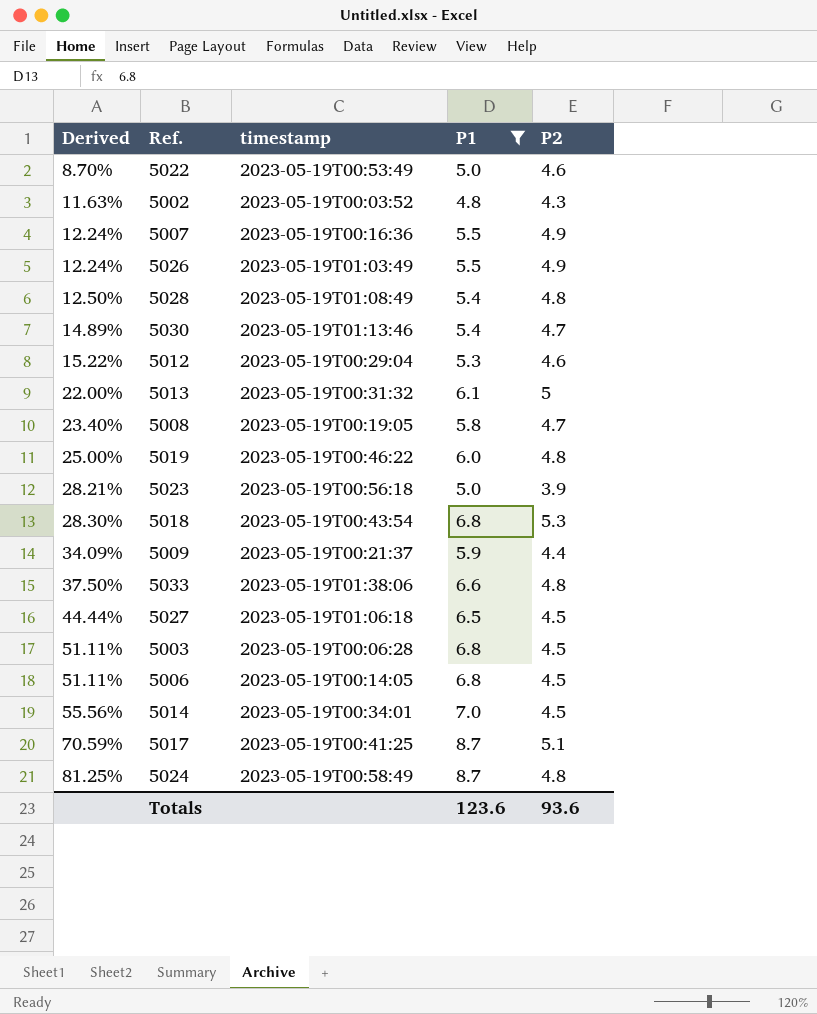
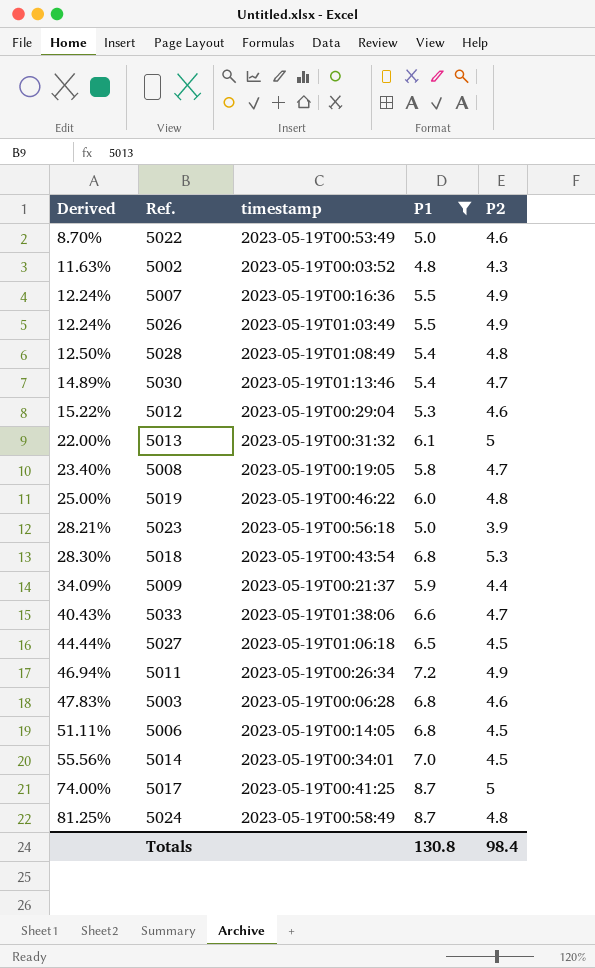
5033 | Derived: 37.50% -> 40.43%
5033 | P2: 4.8 -> 4.7
row 5011: none -> 46.94% | 2023-05-19T00:26:34 | 7.2 | 4.9
5003 | Derived: 51.11% -> 47.83%
5003 | P2: 4.5 -> 4.6
5017 | Derived: 70.59% -> 74.00%
5017 | P2: 5.1 -> 5
Totals | P1: 123.6 -> 130.8
Totals | P2: 93.6 -> 98.4

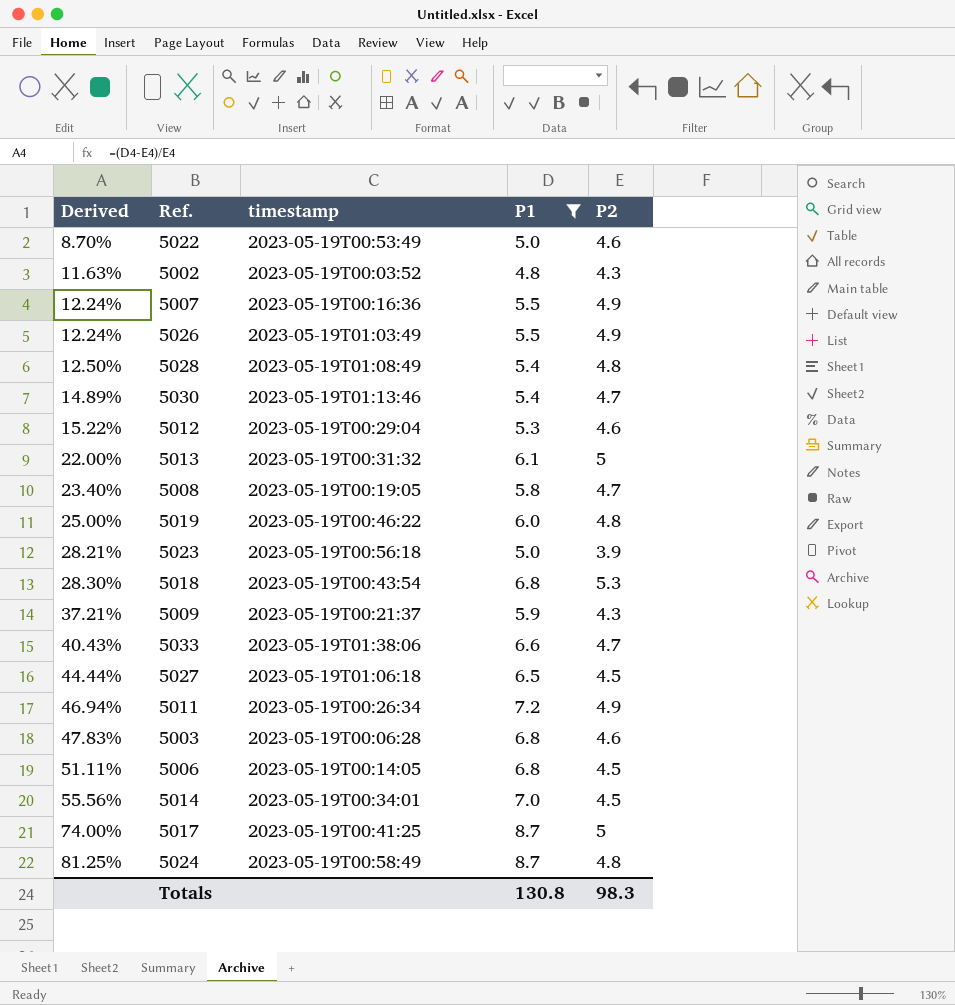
5009 | Derived: 34.09% -> 37.21%
5009 | P2: 4.4 -> 4.3
Totals | P2: 98.4 -> 98.3

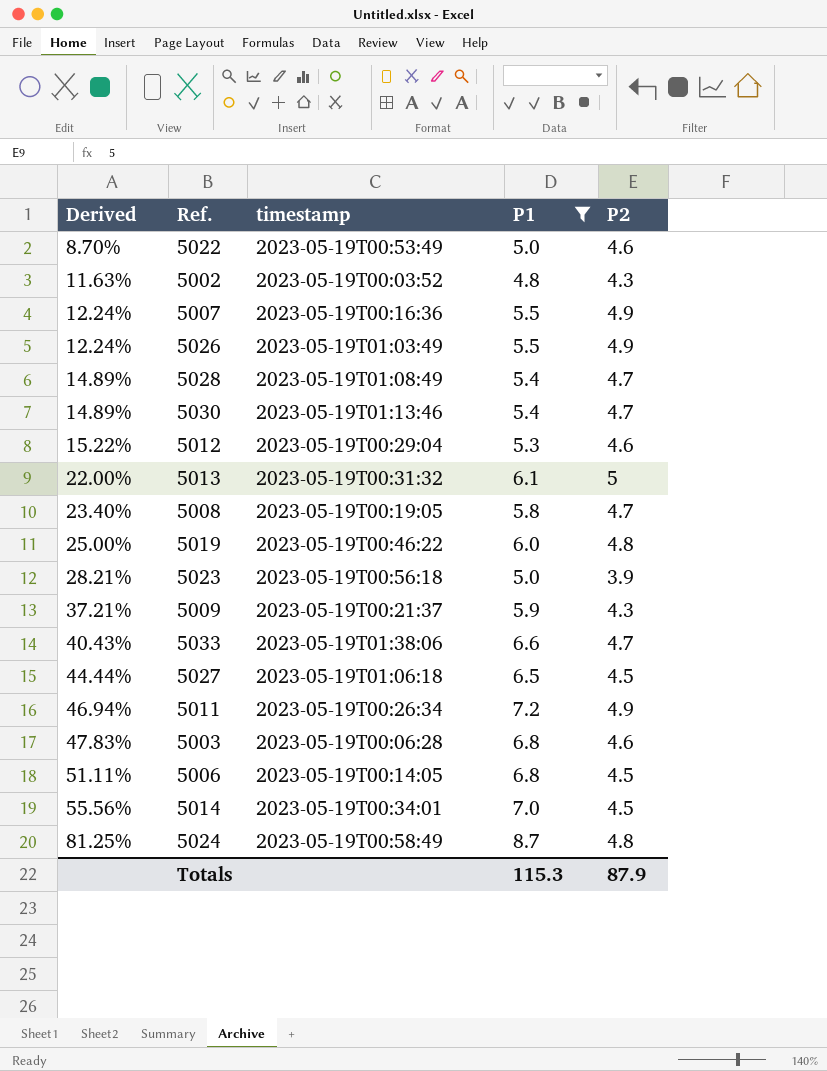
row 5018: 28.30% | 2023-05-19T00:43:54 | 6.8 | 5.3 -> none
row 5017: 74.00% | 2023-05-19T00:41:25 | 8.7 | 5 -> none
5028 | Derived: 12.50% -> 14.89%
5028 | P2: 4.8 -> 4.7
Totals | P1: 130.8 -> 115.3
Totals | P2: 98.3 -> 87.9

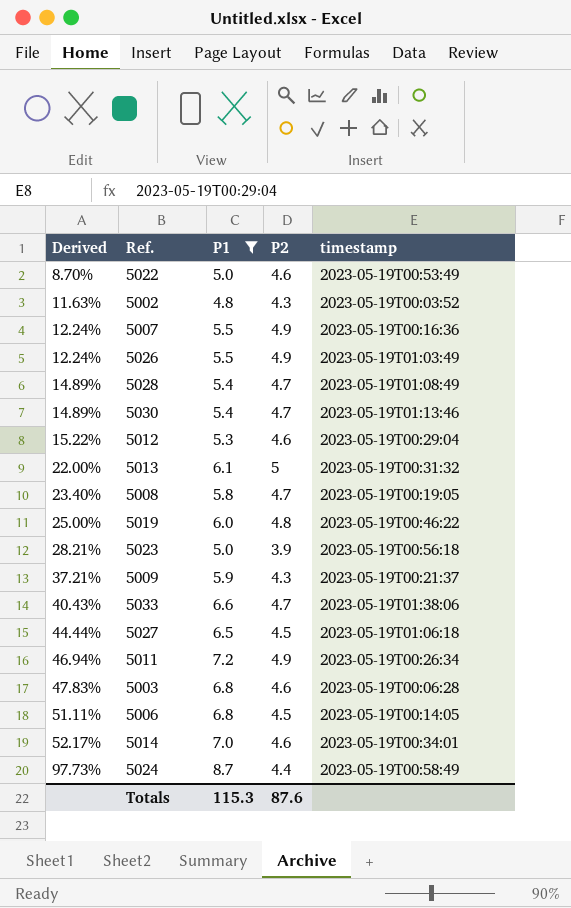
column timestamp | position: 3 -> 5
5014 | Derived: 55.56% -> 52.17%
5014 | P2: 4.5 -> 4.6
5024 | Derived: 81.25% -> 97.73%
5024 | P2: 4.8 -> 4.4
Totals | P2: 87.9 -> 87.6

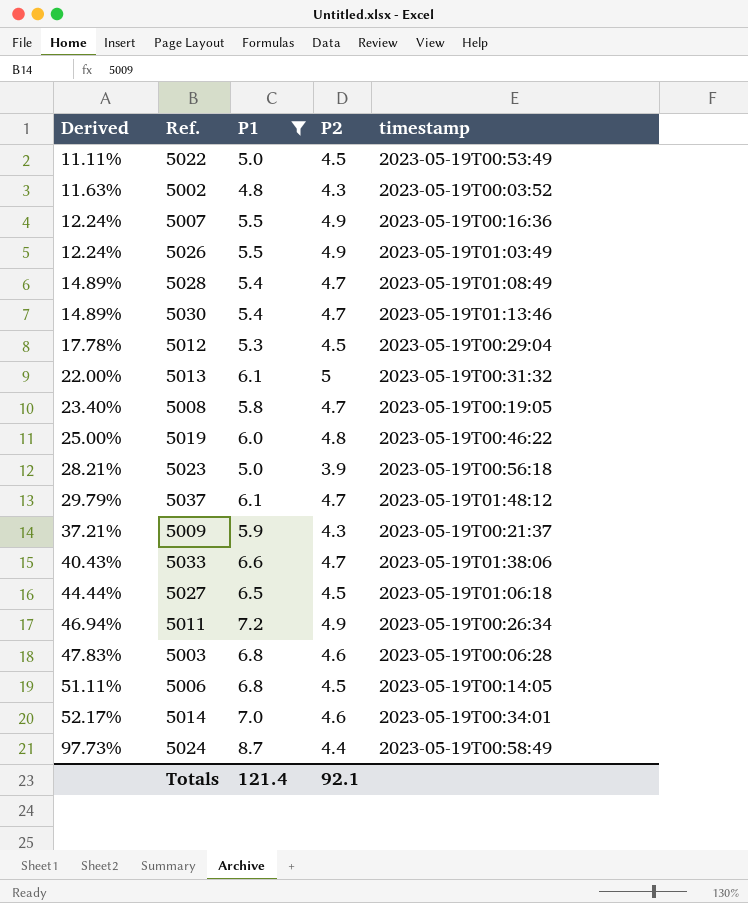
5022 | Derived: 8.70% -> 11.11%
5022 | P2: 4.6 -> 4.5
5012 | Derived: 15.22% -> 17.78%
5012 | P2: 4.6 -> 4.5
row 5037: none -> 29.79% | 6.1 | 4.7 | 2023-05-19T01:48:12
Totals | P1: 115.3 -> 121.4
Totals | P2: 87.6 -> 92.1

